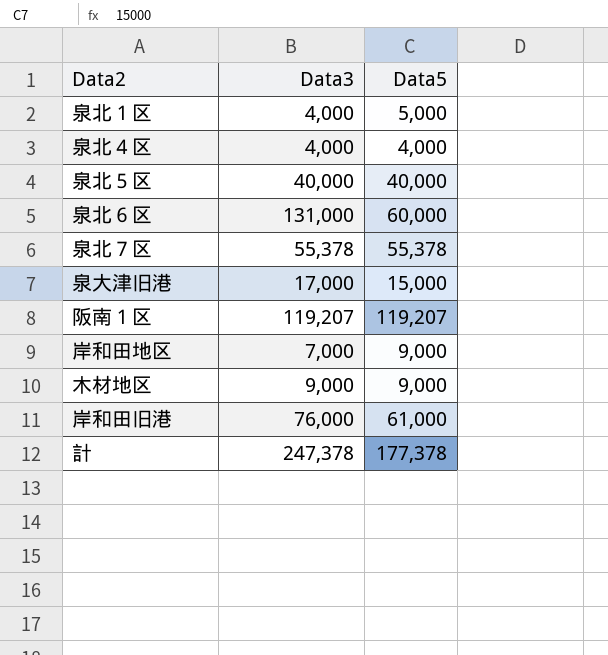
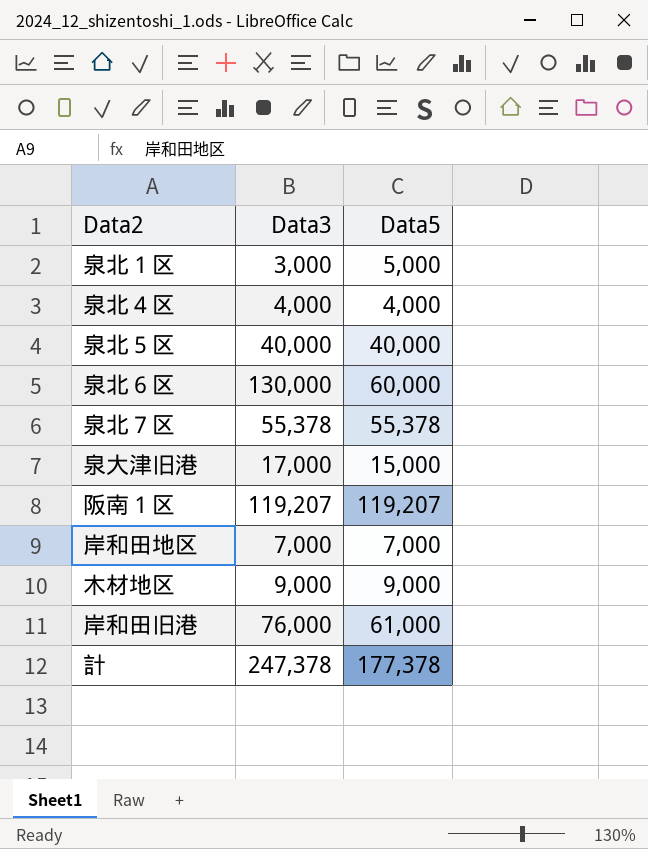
泉北１区 | Data3: 4,000 -> 3,000
泉北６区 | Data3: 131,000 -> 130,000
岸和田地区 | Data5: 9,000 -> 7,000

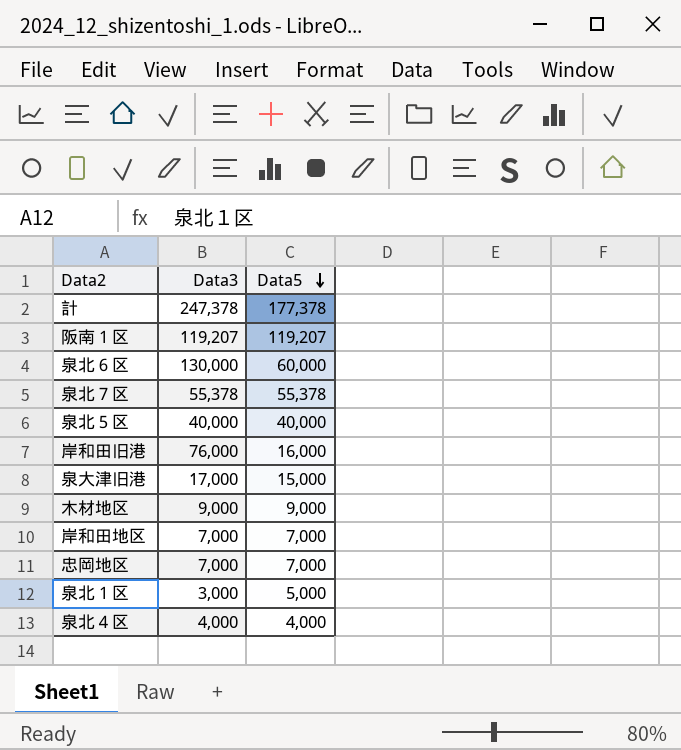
row order: none -> Data5 descending
岸和田旧港 | Data5: 61,000 -> 16,000
row 忠岡地区: none -> 7,000 | 7,000

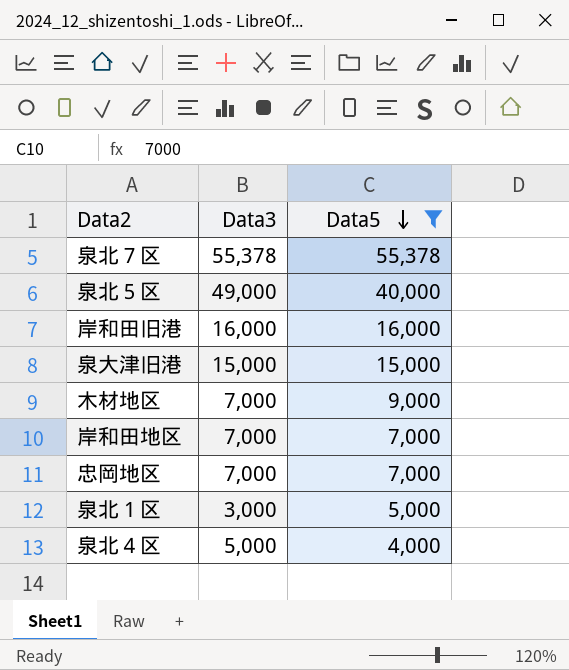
filter: none -> Data5 <= 55,378
泉北５区 | Data3: 40,000 -> 49,000
岸和田旧港 | Data3: 76,000 -> 16,000
泉大津旧港 | Data3: 17,000 -> 15,000
木材地区 | Data3: 9,000 -> 7,000
泉北４区 | Data3: 4,000 -> 5,000

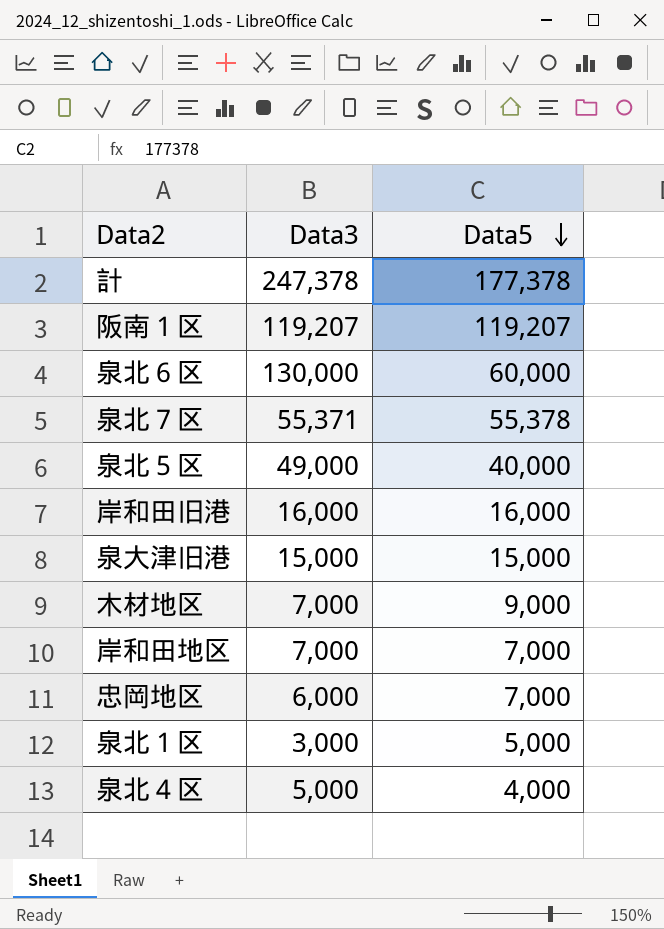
filter: Data5 <= 55,378 -> none
泉北７区 | Data3: 55,378 -> 55,371
忠岡地区 | Data3: 7,000 -> 6,000

